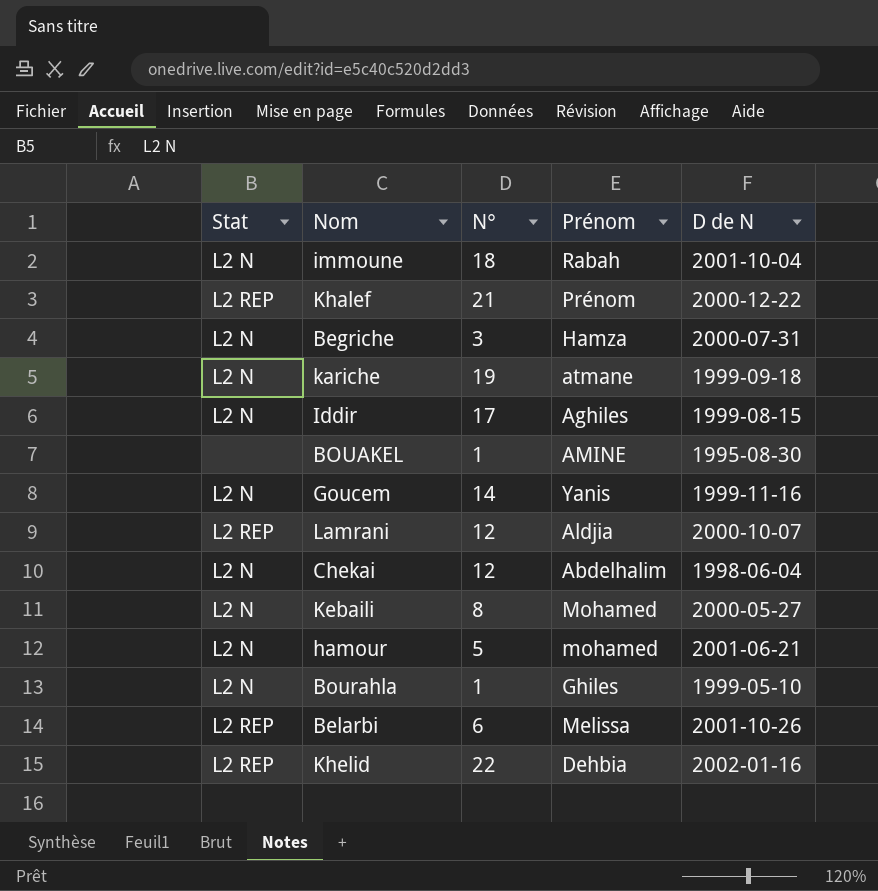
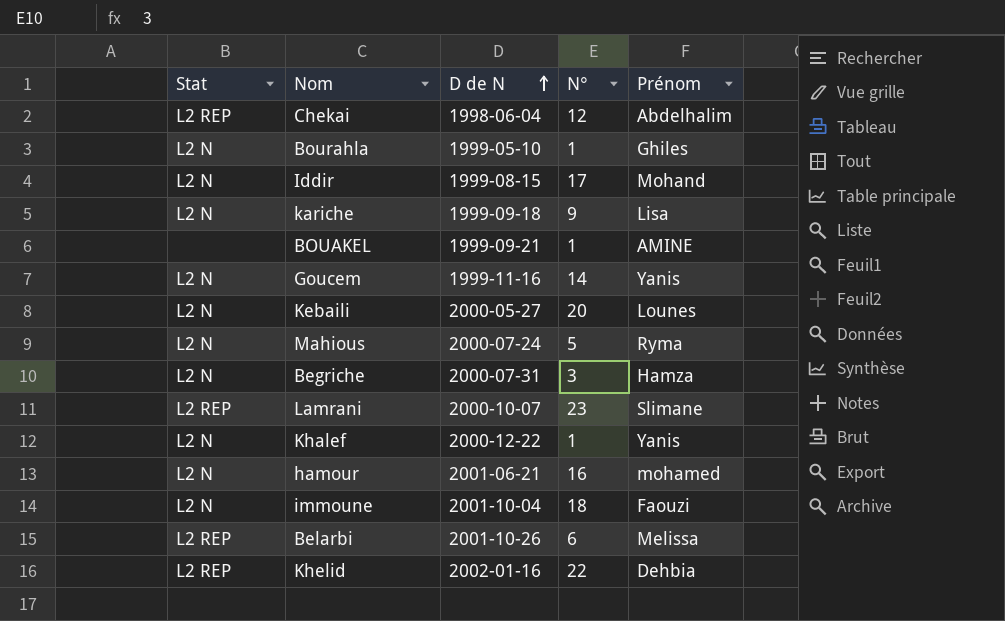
row order: none -> D de N ascending
column D de N | position: 5 -> 3
Chekai | Stat: L2 N -> L2 REP
Iddir | Prénom: Aghiles -> Mohand
kariche | N°: 19 -> 9
kariche | Prénom: atmane -> Lisa
BOUAKEL | D de N: 1995-08-30 -> 1999-09-21
Kebaili | N°: 8 -> 20
Kebaili | Prénom: Mohamed -> Lounes
row Mahious: none -> L2 N | 2000-07-24 | 5 | Ryma
Lamrani | N°: 12 -> 23
Lamrani | Prénom: Aldjia -> Slimane
Khalef | Stat: L2 REP -> L2 N
Khalef | N°: 21 -> 1
Khalef | Prénom: Prénom -> Yanis
hamour | N°: 5 -> 16
immoune | Prénom: Rabah -> Faouzi

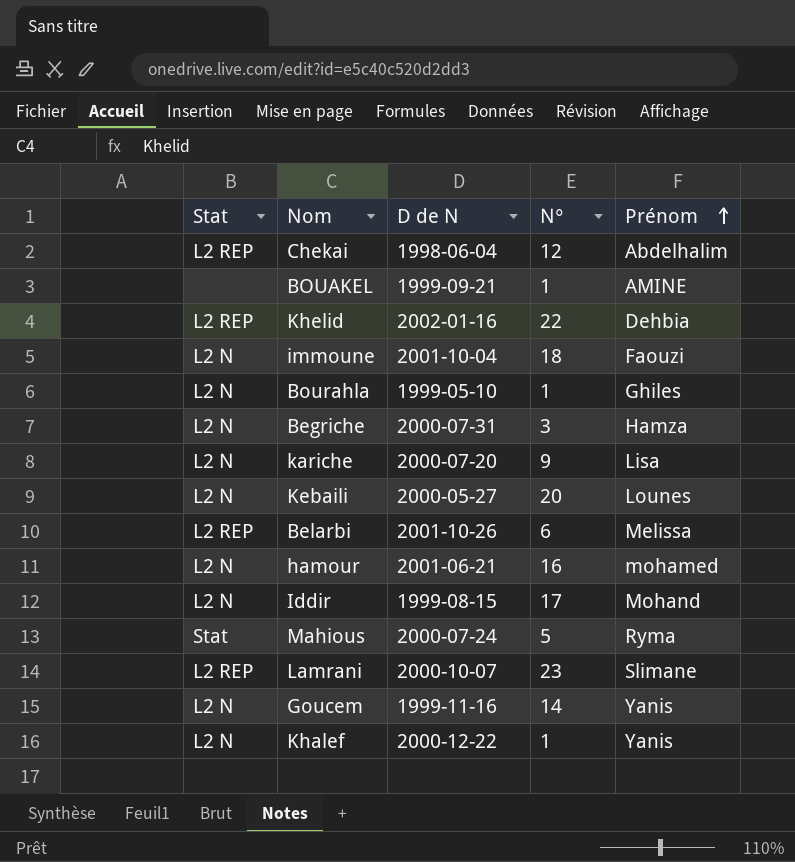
row order: D de N ascending -> Prénom ascending
kariche | D de N: 1999-09-18 -> 2000-07-20
Mahious | Stat: L2 N -> Stat

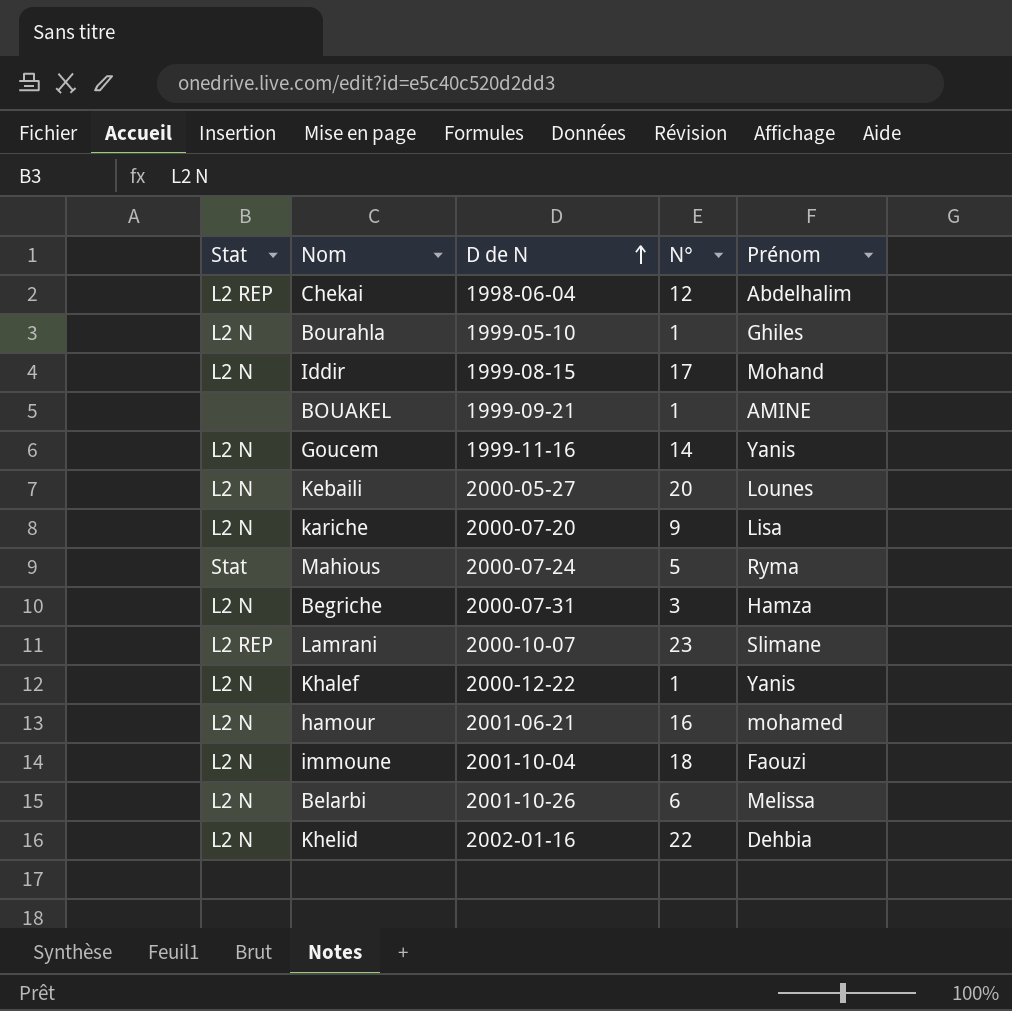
row order: Prénom ascending -> D de N ascending
Belarbi | Stat: L2 REP -> L2 N
Khelid | Stat: L2 REP -> L2 N

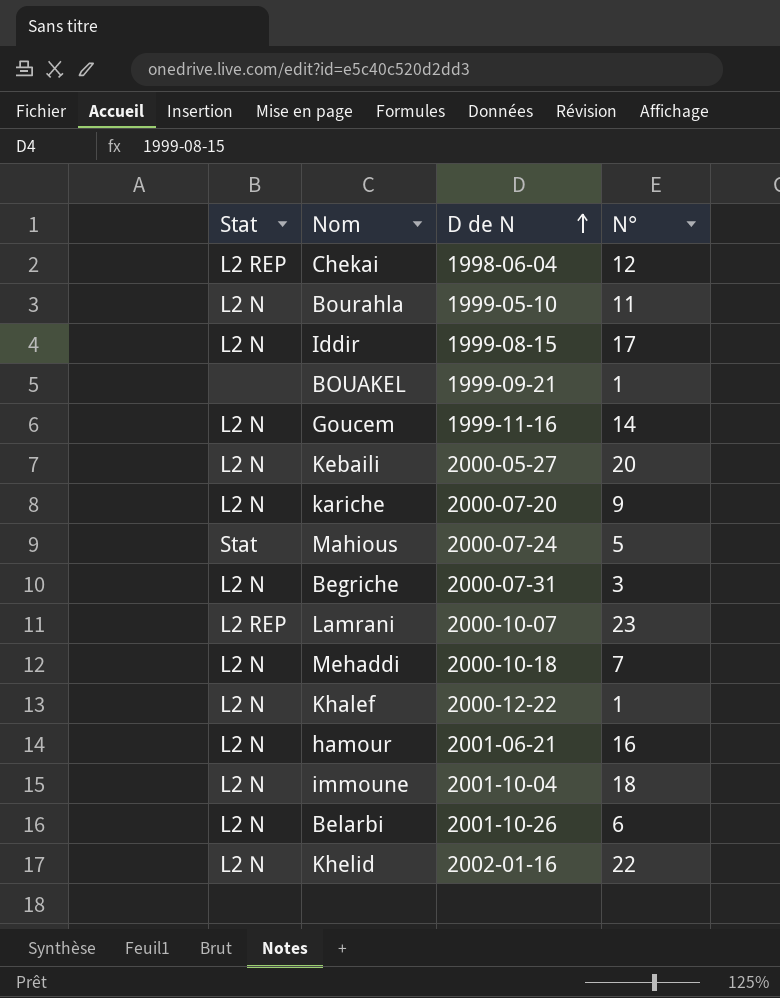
column Prénom | position: 5 -> none
Bourahla | N°: 1 -> 11
row Mehaddi: none -> L2 N | 2000-10-18 | 7

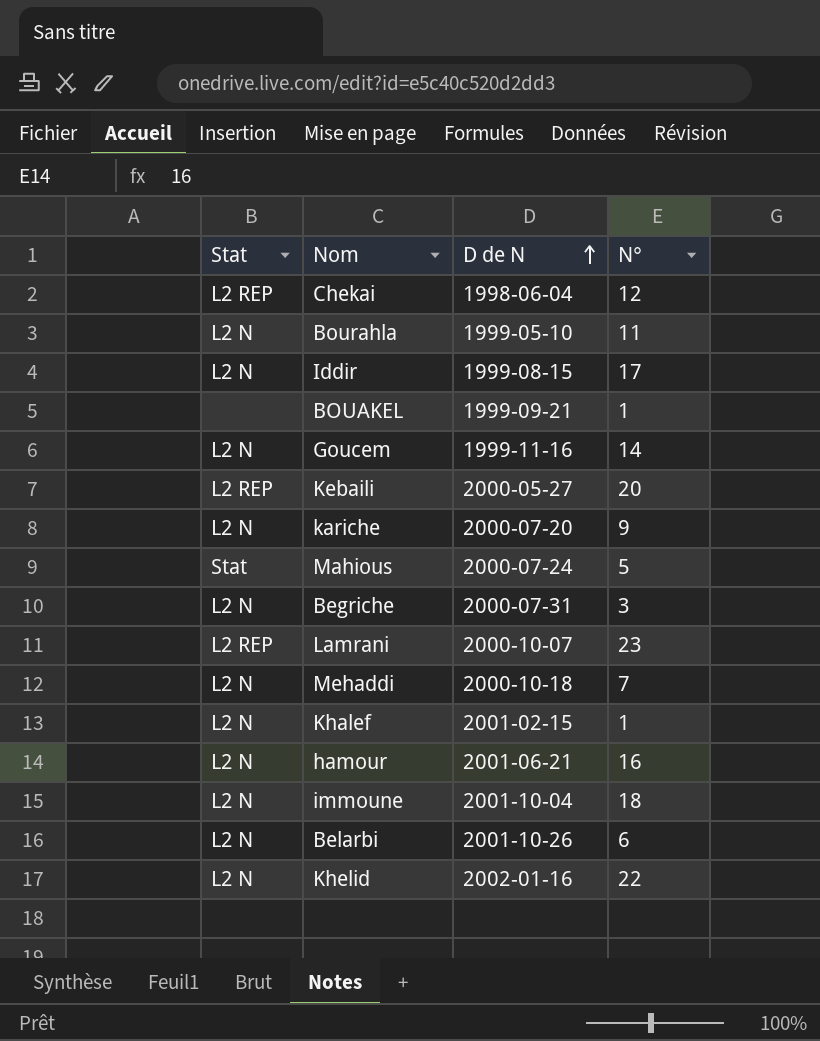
Kebaili | Stat: L2 N -> L2 REP
Khalef | D de N: 2000-12-22 -> 2001-02-15

